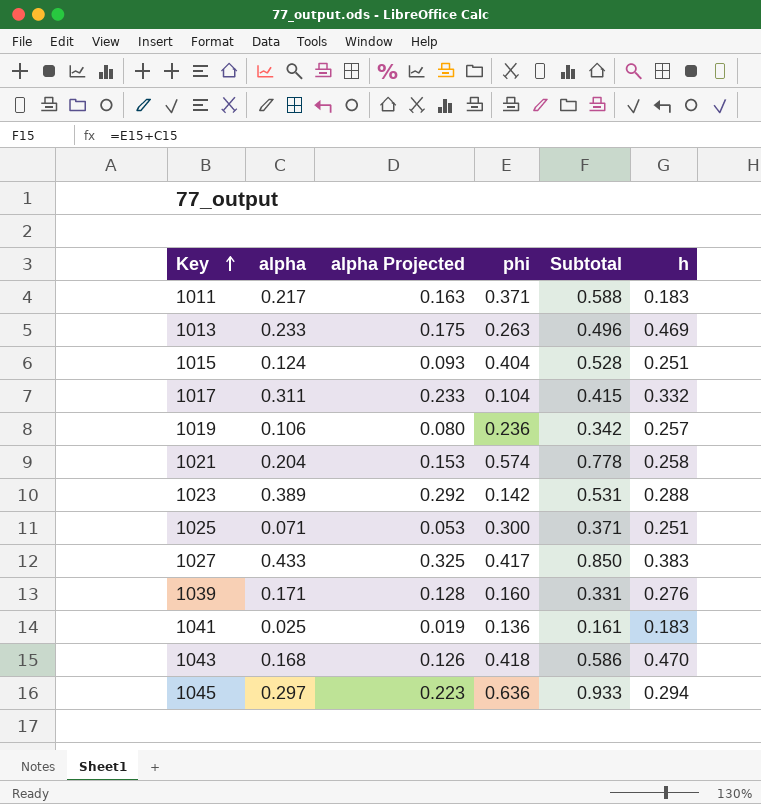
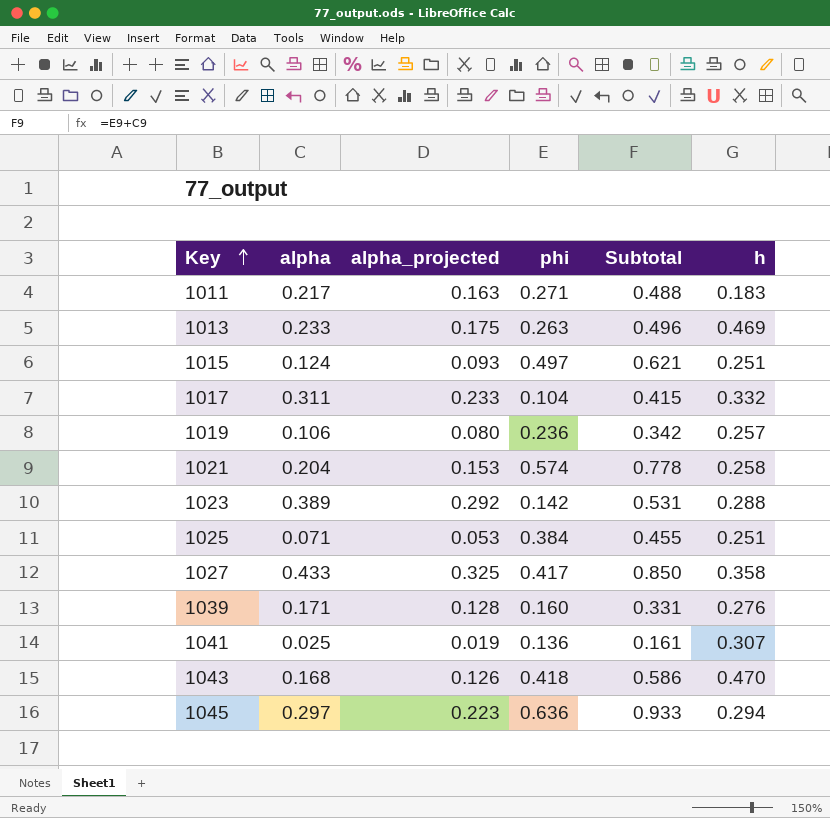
column name: alpha Projected -> alpha_projected
1011 | phi: 0.371 -> 0.271
1011 | Subtotal: 0.588 -> 0.488
1015 | phi: 0.404 -> 0.497
1015 | Subtotal: 0.528 -> 0.621
1025 | phi: 0.300 -> 0.384
1025 | Subtotal: 0.371 -> 0.455
1027 | h: 0.383 -> 0.358
1041 | h: 0.183 -> 0.307

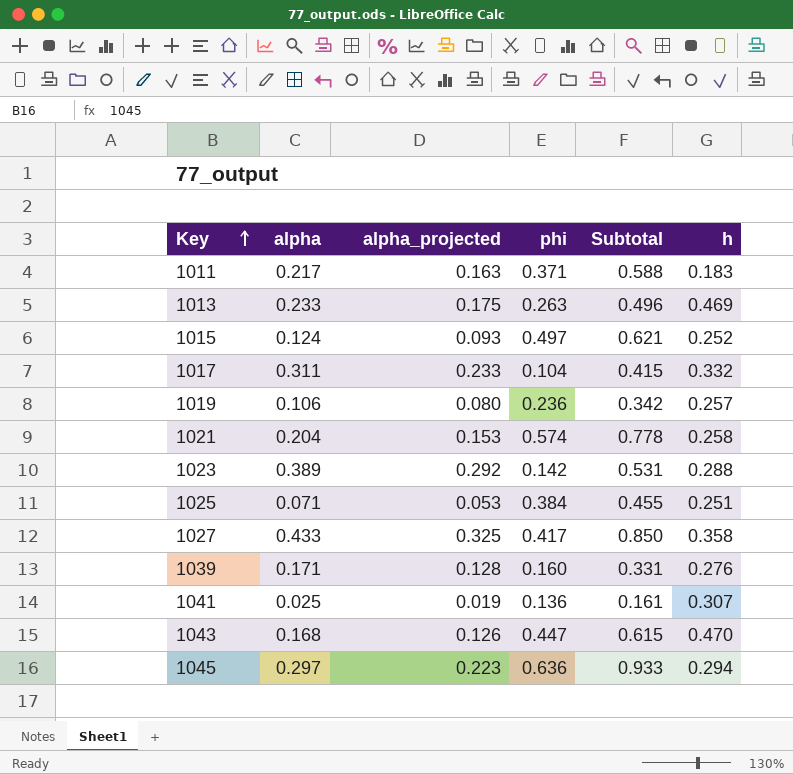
1011 | phi: 0.271 -> 0.371
1011 | Subtotal: 0.488 -> 0.588
1015 | h: 0.251 -> 0.252
1043 | phi: 0.418 -> 0.447
1043 | Subtotal: 0.586 -> 0.615

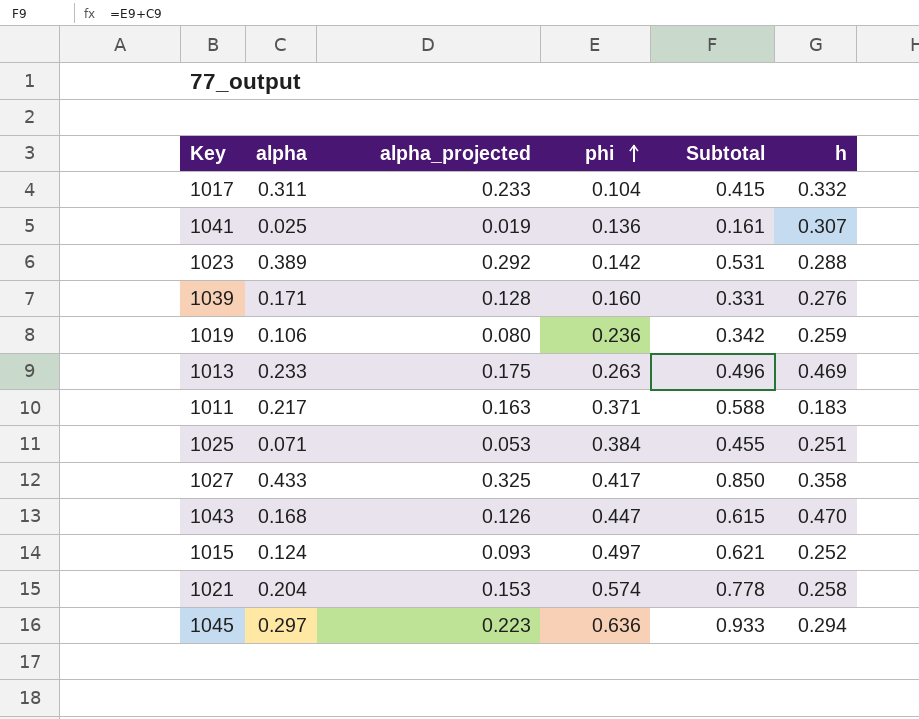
row order: Key ascending -> phi ascending
1019 | h: 0.257 -> 0.259

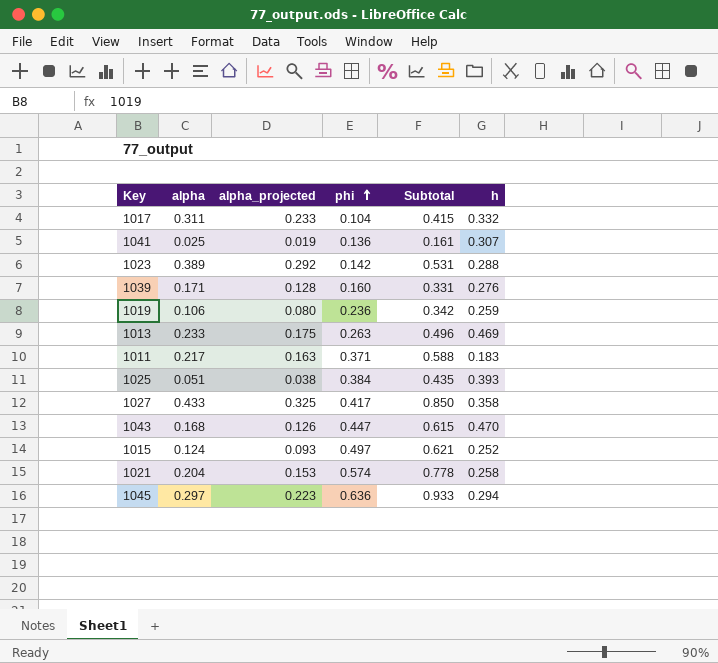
1025 | alpha: 0.071 -> 0.051
1025 | alpha_projected: 0.053 -> 0.038
1025 | Subtotal: 0.455 -> 0.435
1025 | h: 0.251 -> 0.393

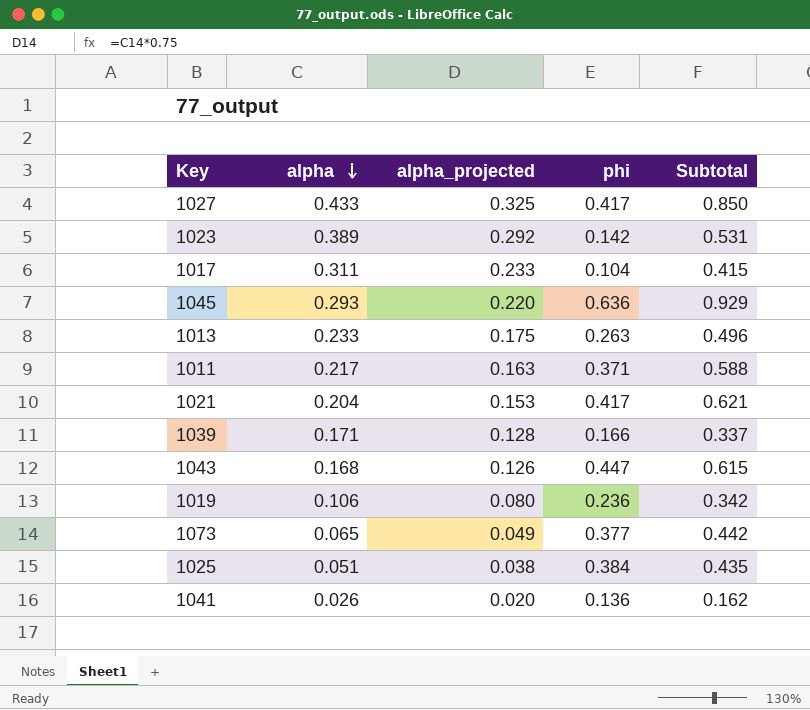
row order: phi ascending -> alpha descending
column h | position: 6 -> none
row 1015: 0.124 | 0.093 | 0.497 | 0.621 | 0.252 -> none
1045 | alpha: 0.297 -> 0.293
1045 | alpha_projected: 0.223 -> 0.220
1045 | Subtotal: 0.933 -> 0.929
1021 | phi: 0.574 -> 0.417
1021 | Subtotal: 0.778 -> 0.621
1039 | phi: 0.160 -> 0.166
1039 | Subtotal: 0.331 -> 0.337
row 1073: none -> 0.065 | 0.049 | 0.377 | 0.442
1041 | alpha: 0.025 -> 0.026
1041 | alpha_projected: 0.019 -> 0.020
1041 | Subtotal: 0.161 -> 0.162

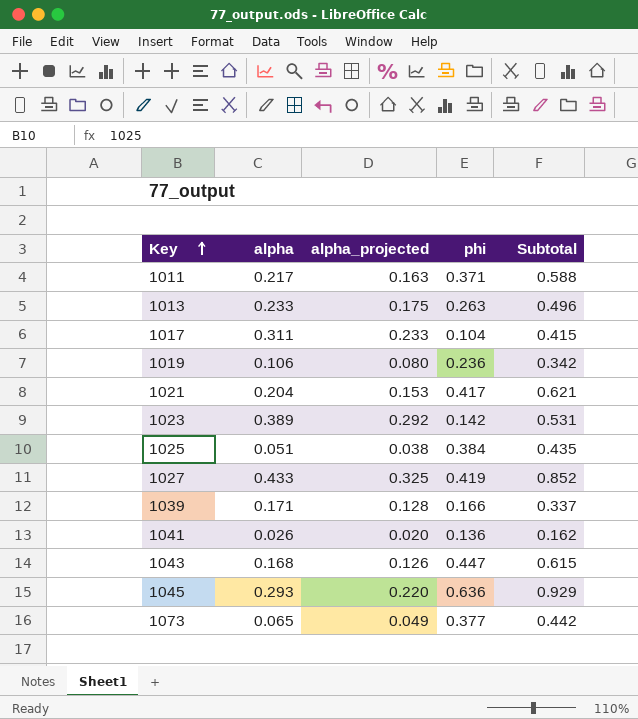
row order: alpha descending -> Key ascending
1027 | phi: 0.417 -> 0.419
1027 | Subtotal: 0.850 -> 0.852

